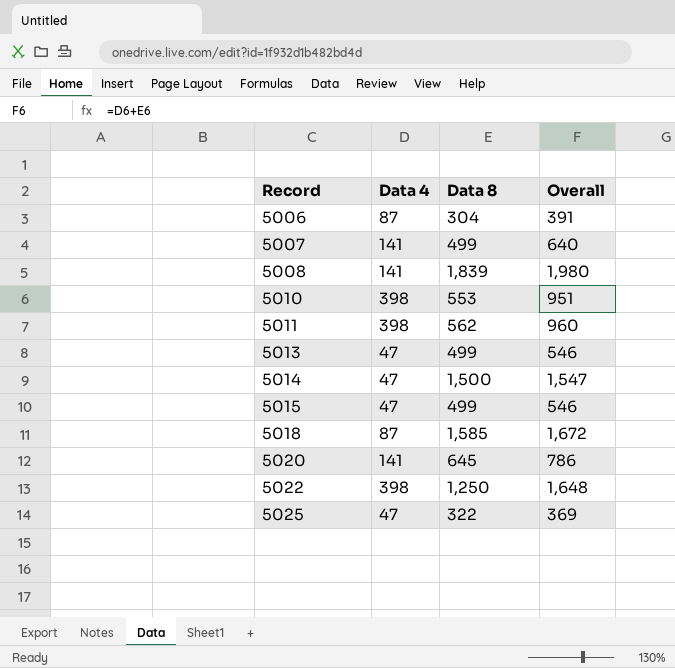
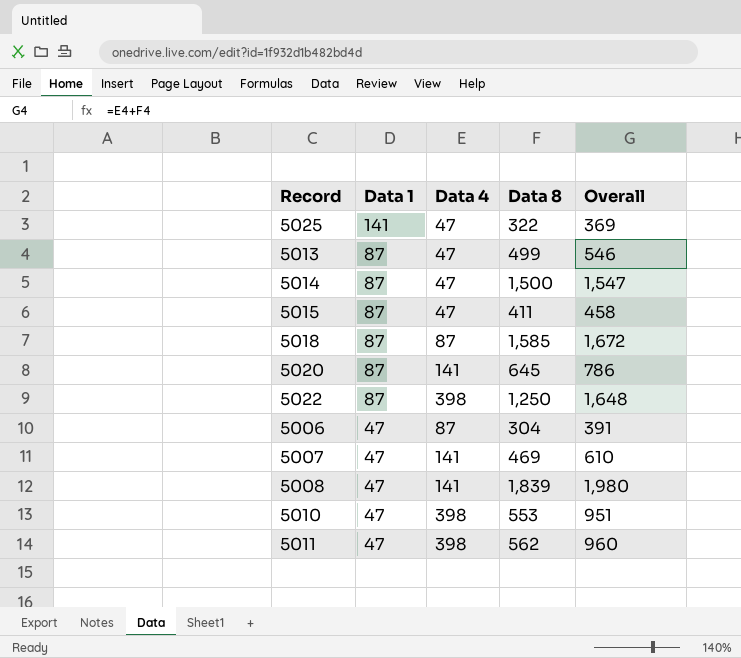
row order: Record ascending -> Data 1 descending
column Data 1 | position: none -> 2
5015 | Data 8: 499 -> 411
5015 | Overall: 546 -> 458
5007 | Data 8: 499 -> 469
5007 | Overall: 640 -> 610

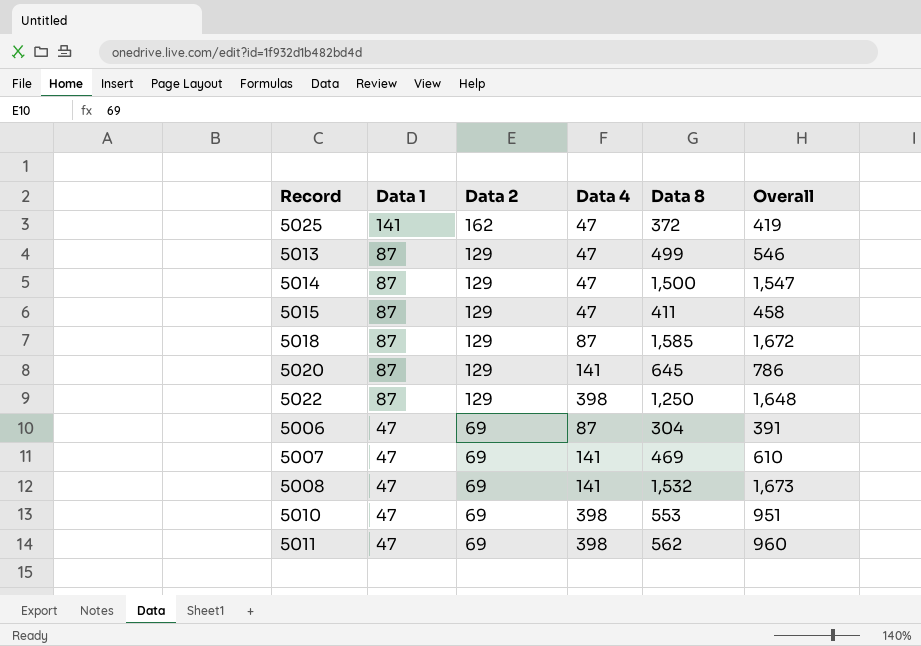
column Data 2 | position: none -> 3
5025 | Data 8: 322 -> 372
5025 | Overall: 369 -> 419
5008 | Data 8: 1,839 -> 1,532
5008 | Overall: 1,980 -> 1,673

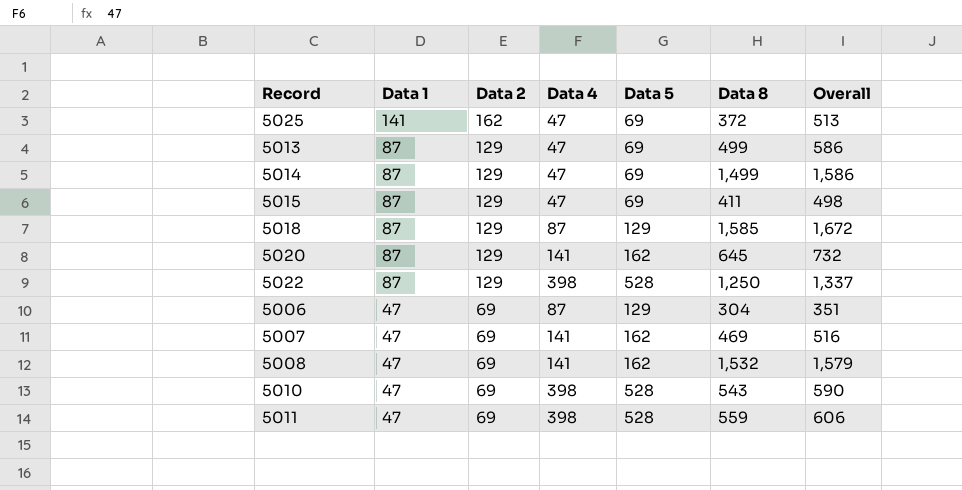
column Data 5 | position: none -> 5
column Overall | formula: [Data 4] + [Data 8] -> [Data 1] + [Data 8]
5014 | Data 8: 1,500 -> 1,499
5010 | Data 8: 553 -> 543
5011 | Data 8: 562 -> 559

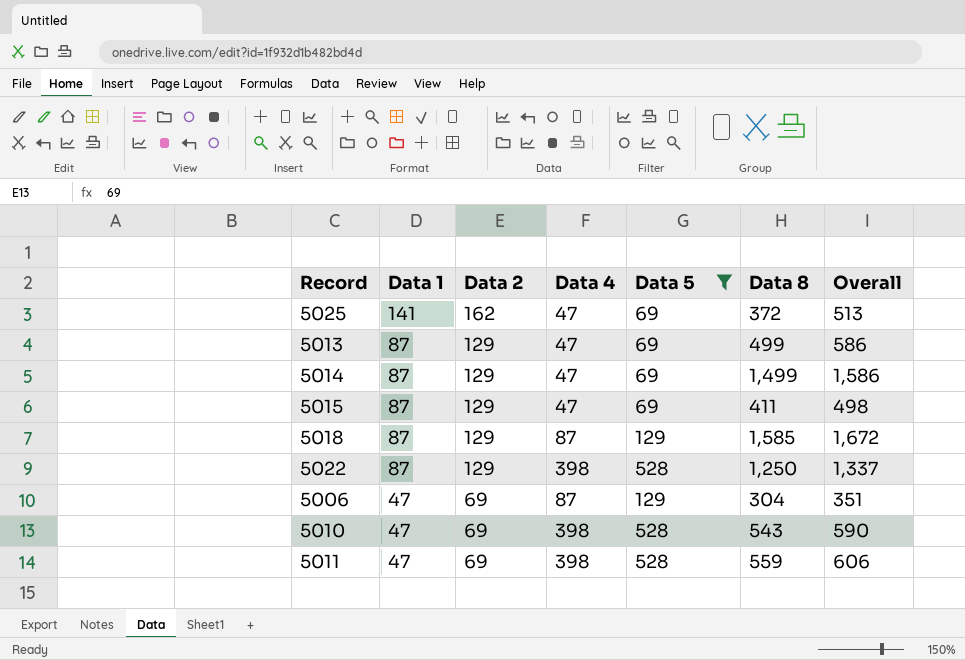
filter: none -> Data 5 != 162

